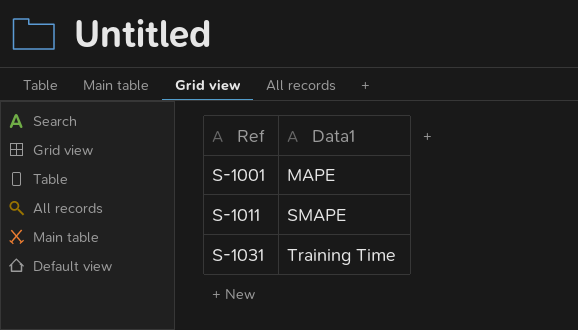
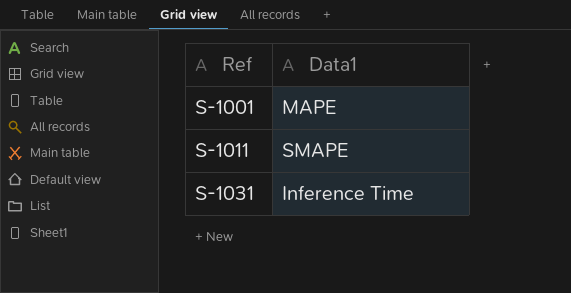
S-1031 | Data1: Training Time -> Inference Time

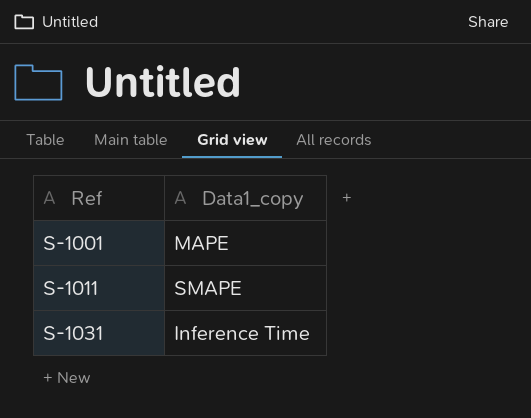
column name: Data1 -> Data1_copy

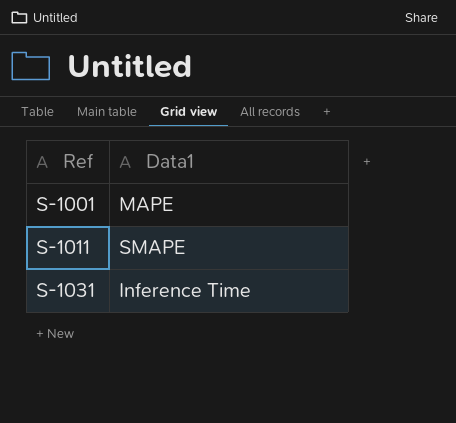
column name: Data1_copy -> Data1

